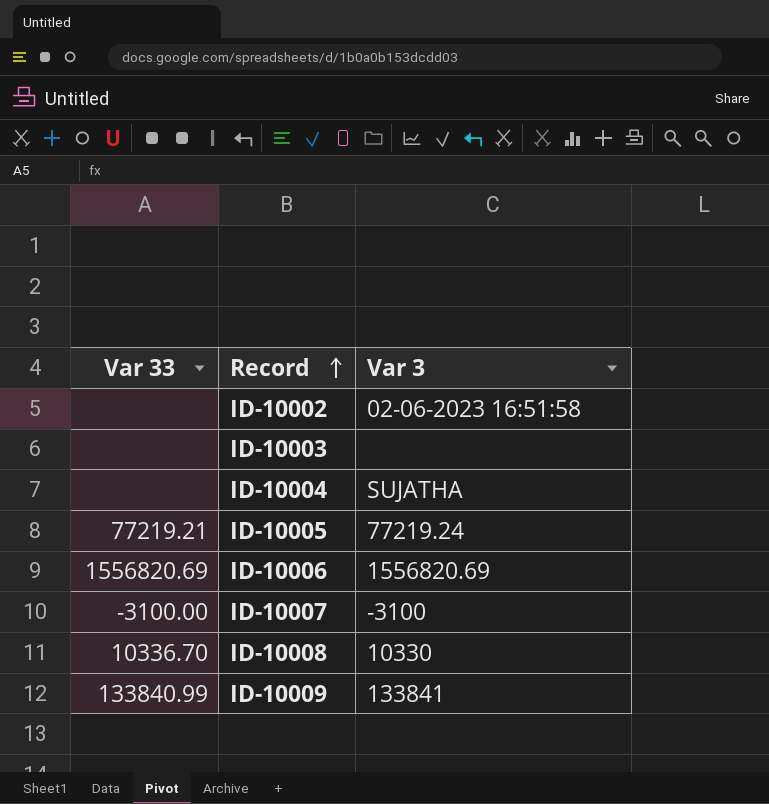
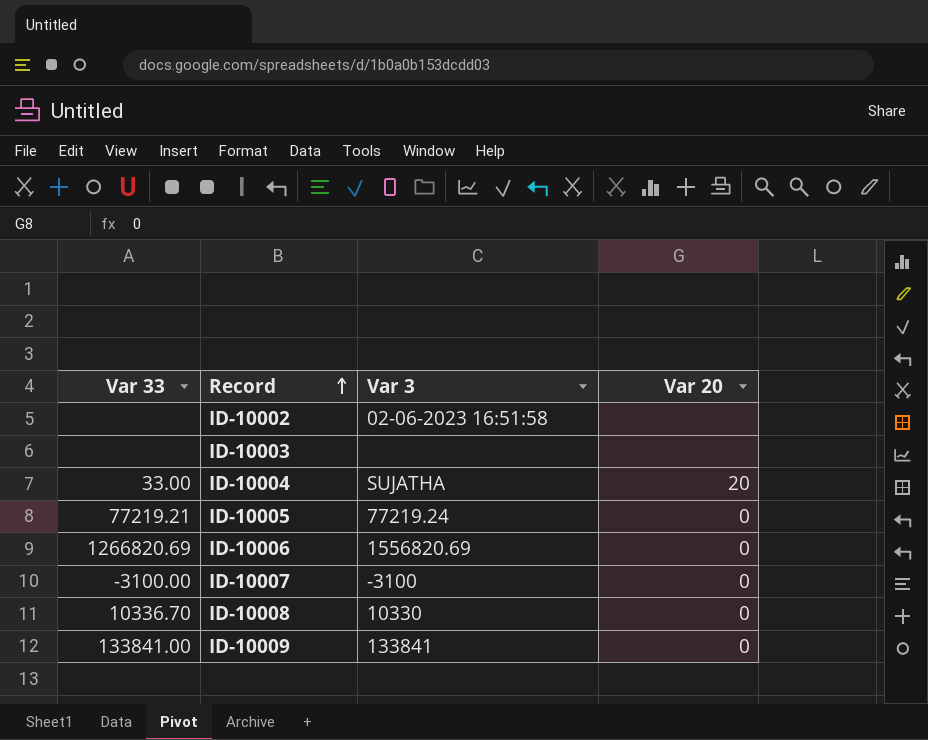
column Var 20 | position: none -> 4
ID-10004 | Var 33: none -> 33.00
ID-10006 | Var 33: 1556820.69 -> 1266820.69
ID-10009 | Var 33: 133840.99 -> 133841.00

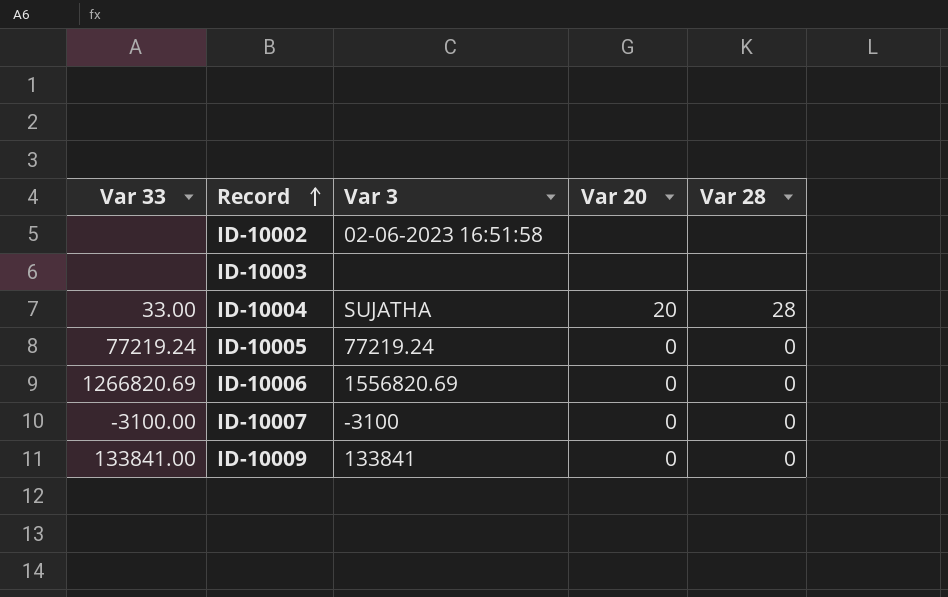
column Var 28 | position: none -> 5
row ID-10008: 10336.70 | 10330 | 0 -> none
ID-10005 | Var 33: 77219.21 -> 77219.24

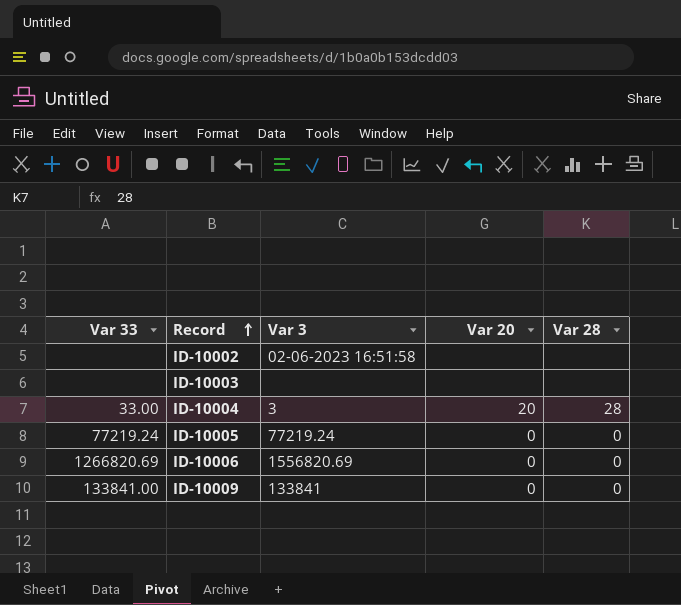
row ID-10007: -3100.00 | -3100 | 0 | 0 -> none
ID-10004 | Var 3: SUJATHA -> 3

